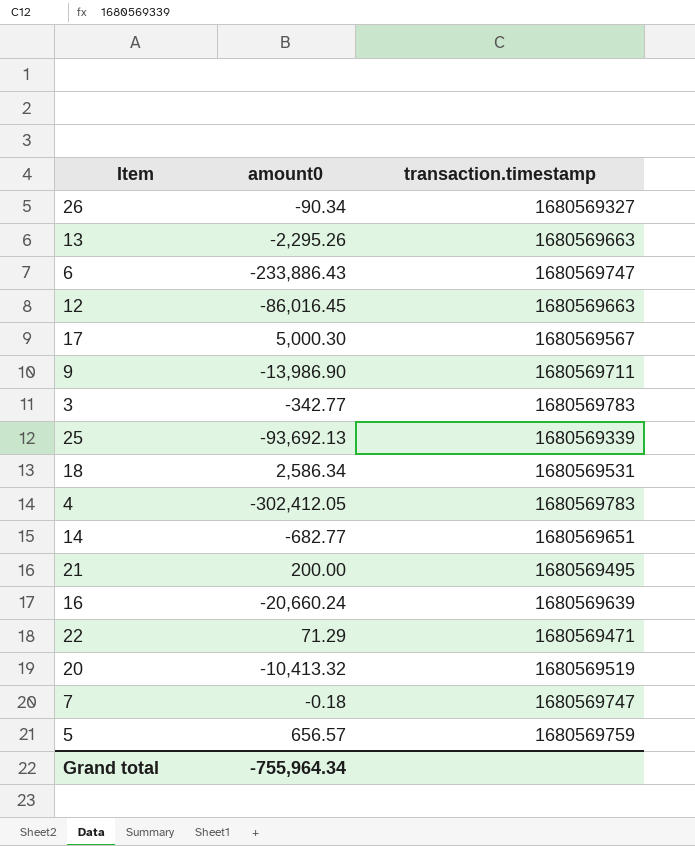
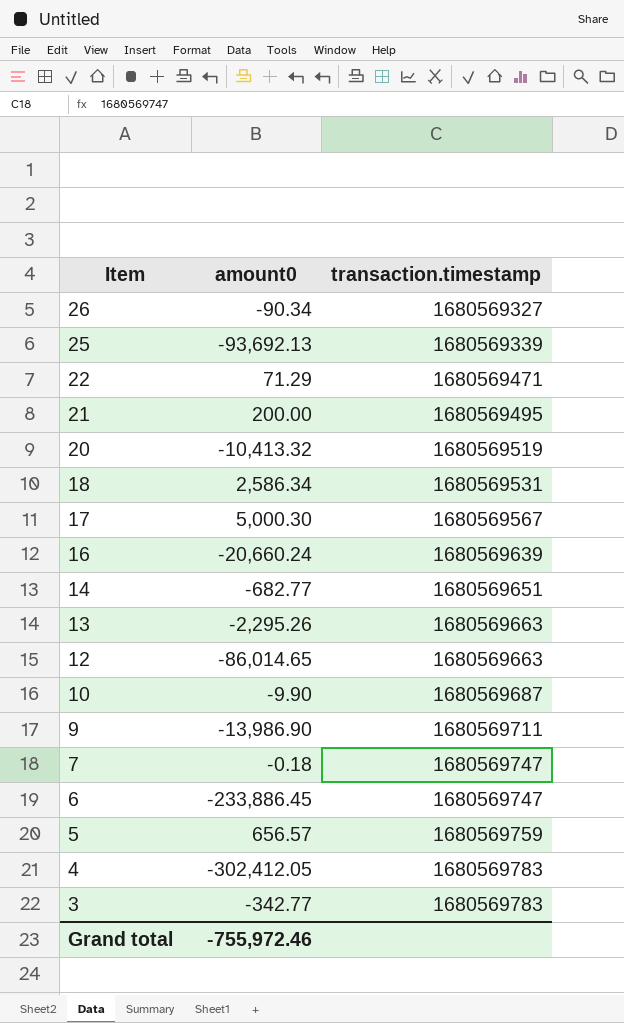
row order: none -> Item descending
12 | amount0: -86,016.45 -> -86,014.65
row 10: none -> -9.90 | 1680569687
6 | amount0: -233,886.43 -> -233,886.45
Grand total | amount0: -755,964.34 -> -755,972.46

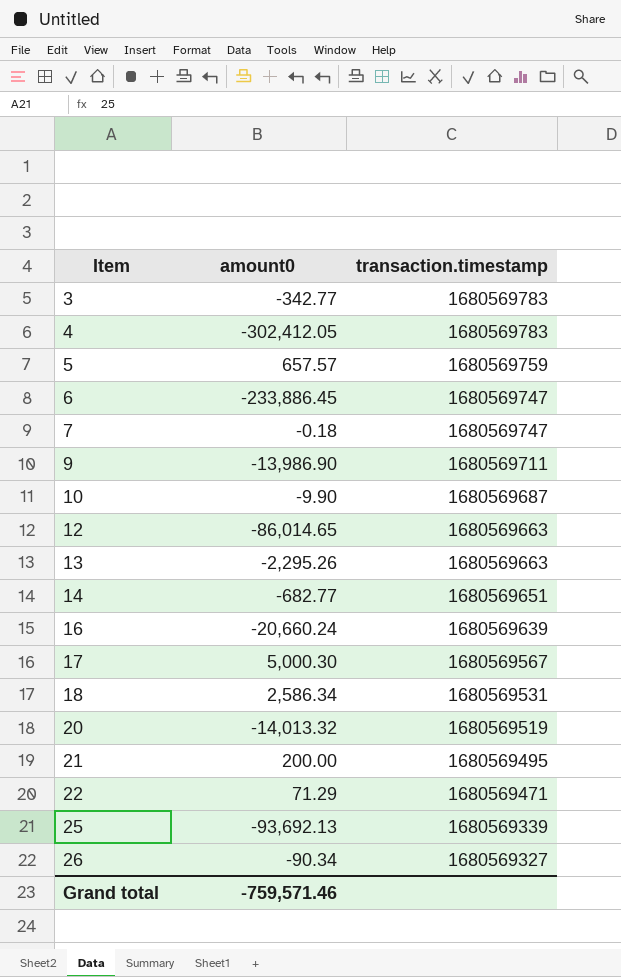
row order: Item descending -> Item ascending
5 | amount0: 656.57 -> 657.57
20 | amount0: -10,413.32 -> -14,013.32
Grand total | amount0: -755,972.46 -> -759,571.46

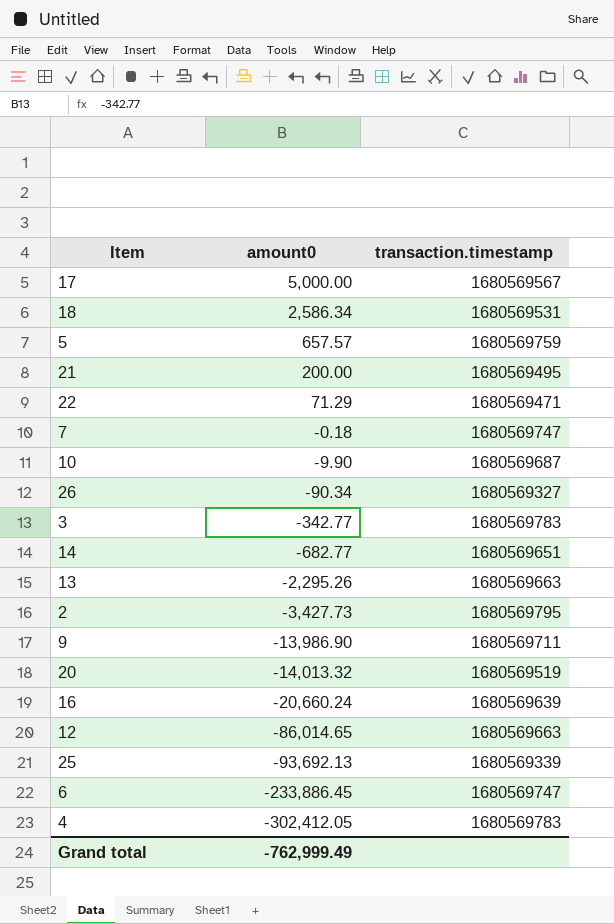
row order: Item ascending -> amount0 descending
17 | amount0: 5,000.30 -> 5,000.00
row 2: none -> -3,427.73 | 1680569795
Grand total | amount0: -759,571.46 -> -762,999.49

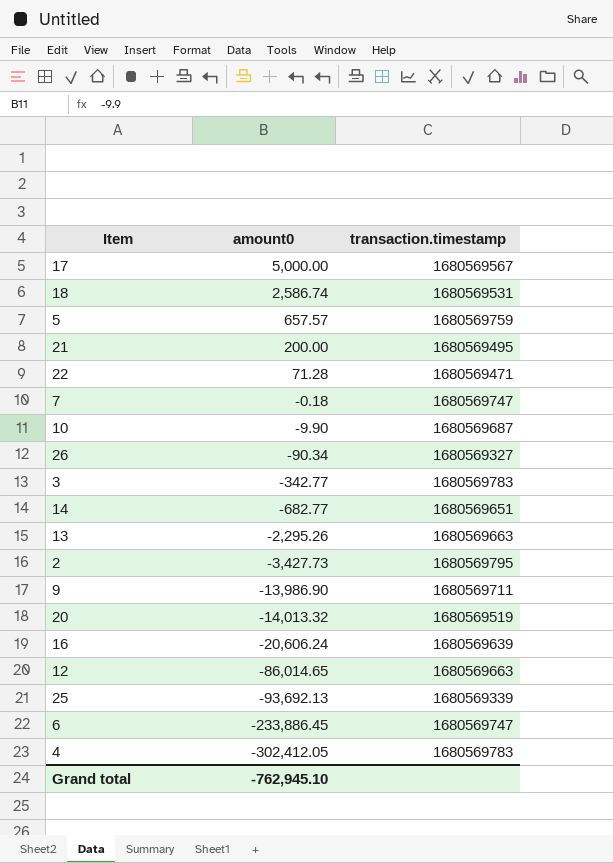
18 | amount0: 2,586.34 -> 2,586.74
22 | amount0: 71.29 -> 71.28
16 | amount0: -20,660.24 -> -20,606.24
Grand total | amount0: -762,999.49 -> -762,945.10

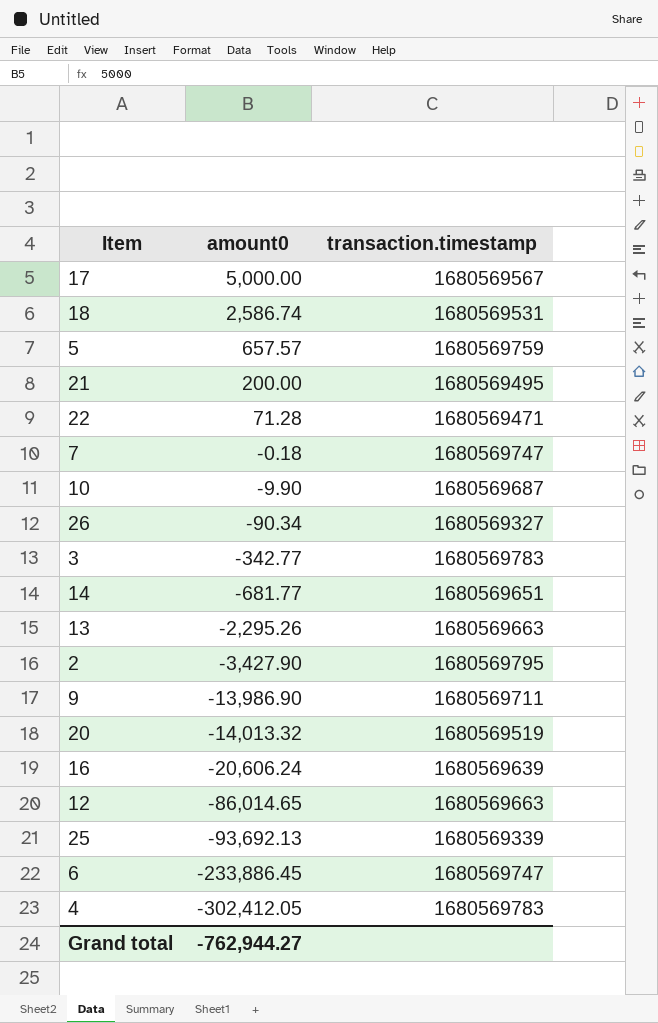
14 | amount0: -682.77 -> -681.77
2 | amount0: -3,427.73 -> -3,427.90
Grand total | amount0: -762,945.10 -> -762,944.27

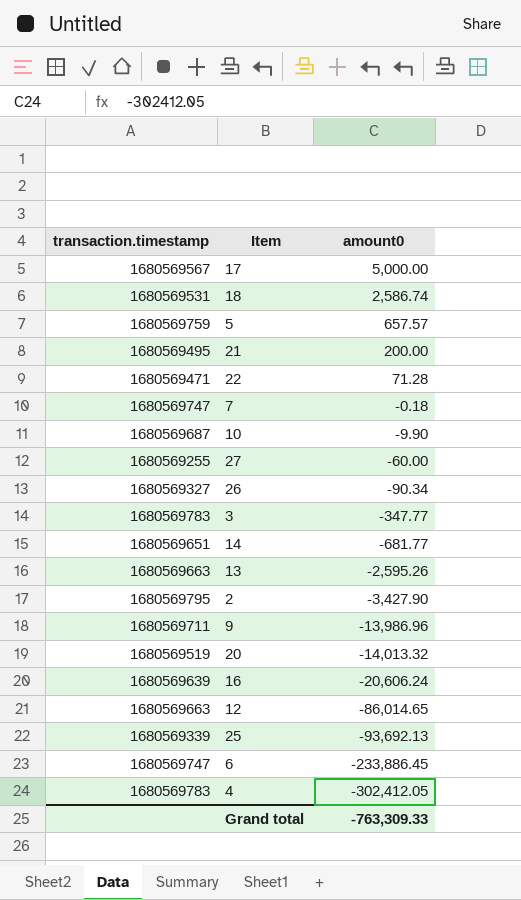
column transaction.timestamp | position: 3 -> 1
row 27: none -> 1680569255 | -60.00
3 | amount0: -342.77 -> -347.77
13 | amount0: -2,295.26 -> -2,595.26
9 | amount0: -13,986.90 -> -13,986.96
Grand total | amount0: -762,944.27 -> -763,309.33

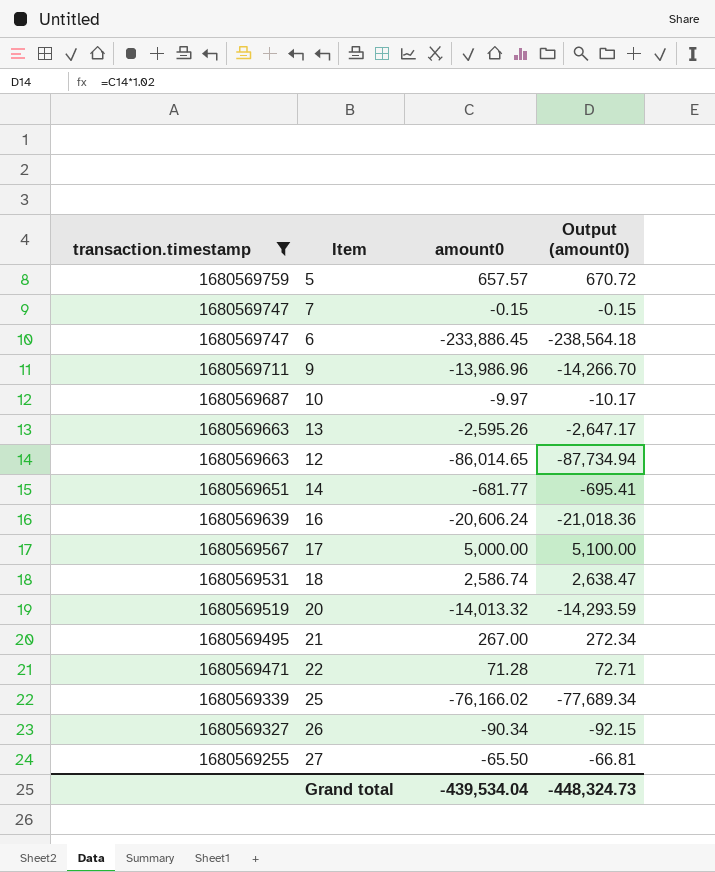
filter: none -> transaction.timestamp <= 1680569759
row order: amount0 descending -> transaction.timestamp descending
column Output (amount0) | formula: none -> [amount0] * 1.02
7 | amount0: -0.18 -> -0.15
10 | amount0: -9.90 -> -9.97
21 | amount0: 200.00 -> 267.00
25 | amount0: -93,692.13 -> -76,166.02
27 | amount0: -60.00 -> -65.50
Grand total | amount0: -763,309.33 -> -439,534.04

